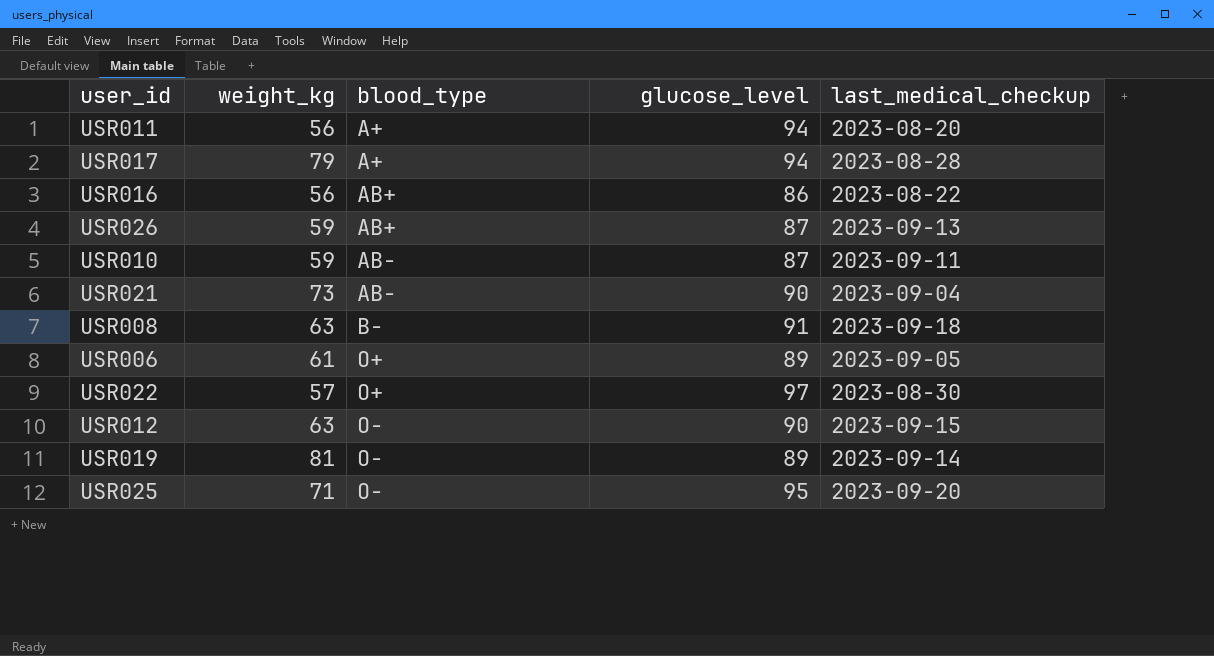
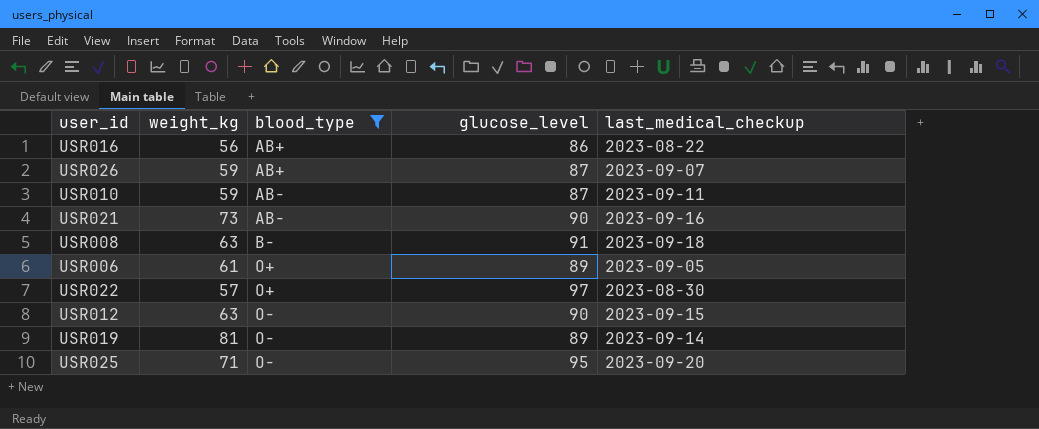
filter: none -> blood_type != A+
USR026 | last_medical_checkup: 2023-09-13 -> 2023-09-07
USR021 | last_medical_checkup: 2023-09-04 -> 2023-09-16

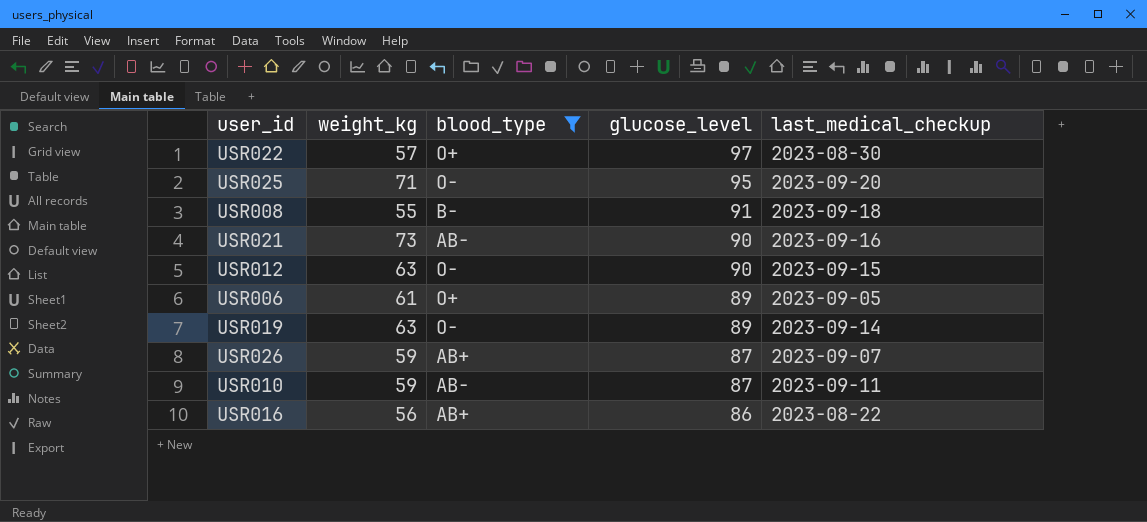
row order: blood_type ascending -> glucose_level descending
USR008 | weight_kg: 63 -> 55
USR019 | weight_kg: 81 -> 63

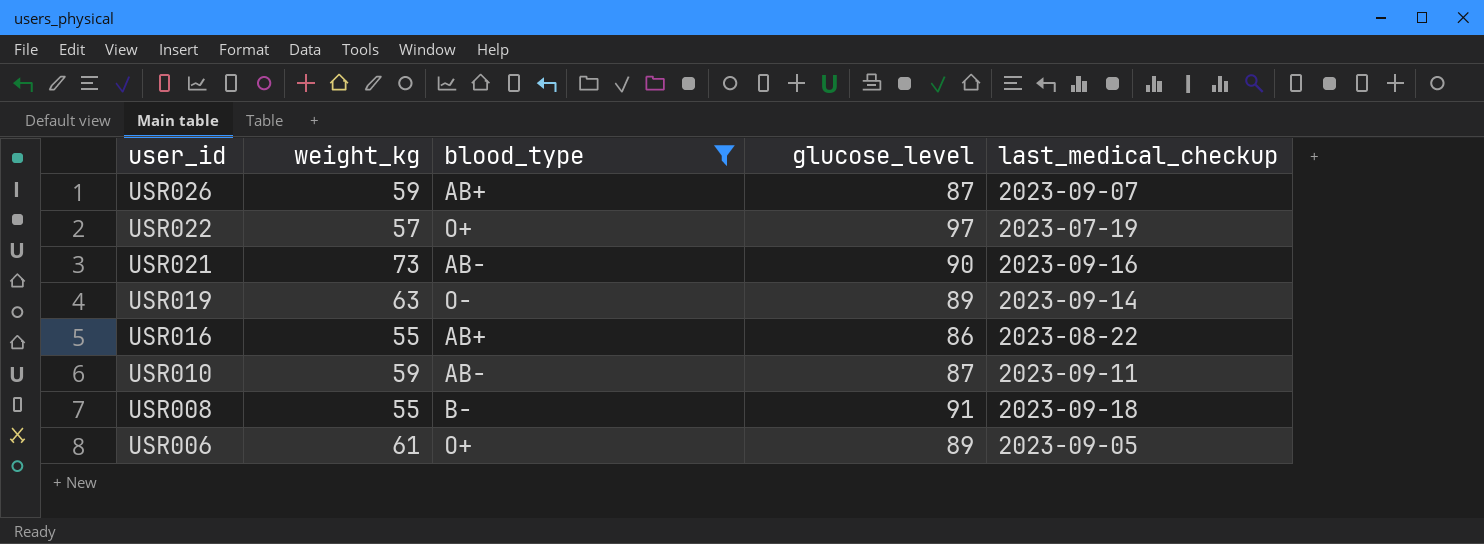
row order: glucose_level descending -> user_id descending
row USR025: 71 | O- | 95 | 2023-09-20 -> none
row USR012: 63 | O- | 90 | 2023-09-15 -> none
USR022 | last_medical_checkup: 2023-08-30 -> 2023-07-19
USR016 | weight_kg: 56 -> 55

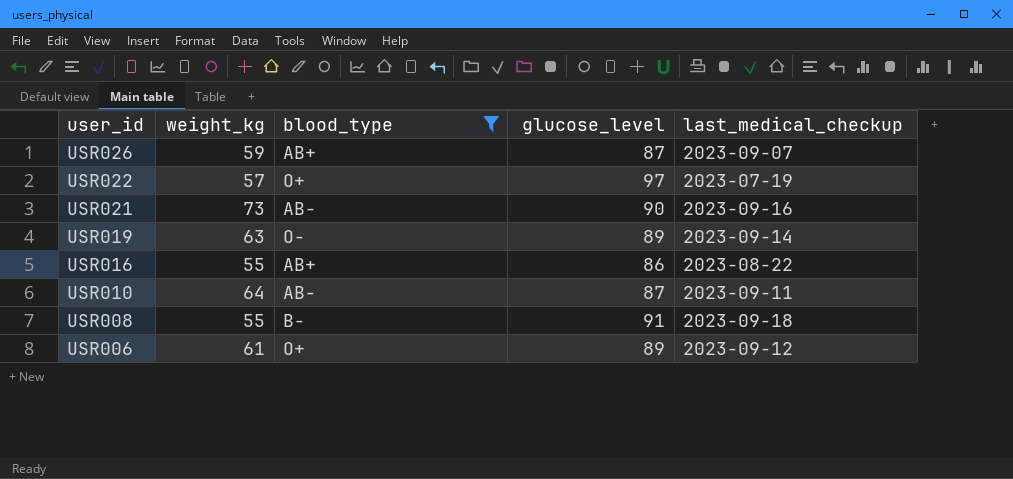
USR010 | weight_kg: 59 -> 64
USR006 | last_medical_checkup: 2023-09-05 -> 2023-09-12

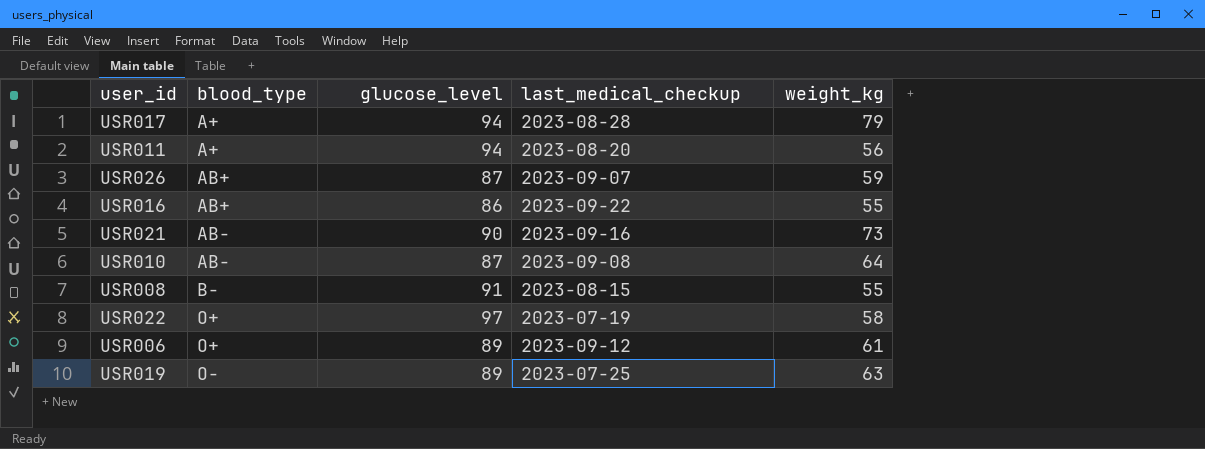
filter: blood_type != A+ -> none
row order: user_id descending -> blood_type ascending
column weight_kg | position: 2 -> 5
USR016 | last_medical_checkup: 2023-08-22 -> 2023-09-22
USR010 | last_medical_checkup: 2023-09-11 -> 2023-09-08
USR008 | last_medical_checkup: 2023-09-18 -> 2023-08-15
USR022 | weight_kg: 57 -> 58
USR019 | last_medical_checkup: 2023-09-14 -> 2023-07-25

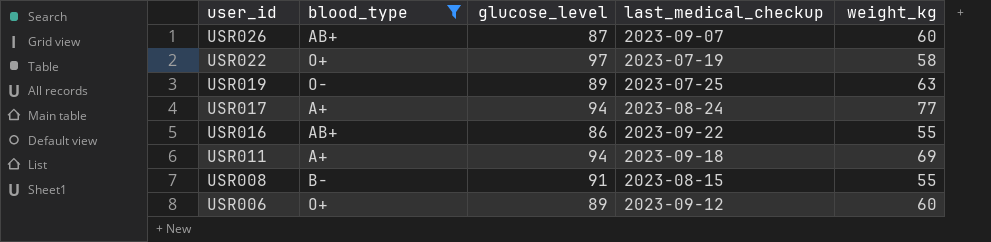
filter: none -> blood_type != AB-
row order: blood_type ascending -> user_id descending
USR026 | weight_kg: 59 -> 60
USR017 | last_medical_checkup: 2023-08-28 -> 2023-08-24
USR017 | weight_kg: 79 -> 77
USR011 | last_medical_checkup: 2023-08-20 -> 2023-09-18
USR011 | weight_kg: 56 -> 69
USR006 | weight_kg: 61 -> 60

